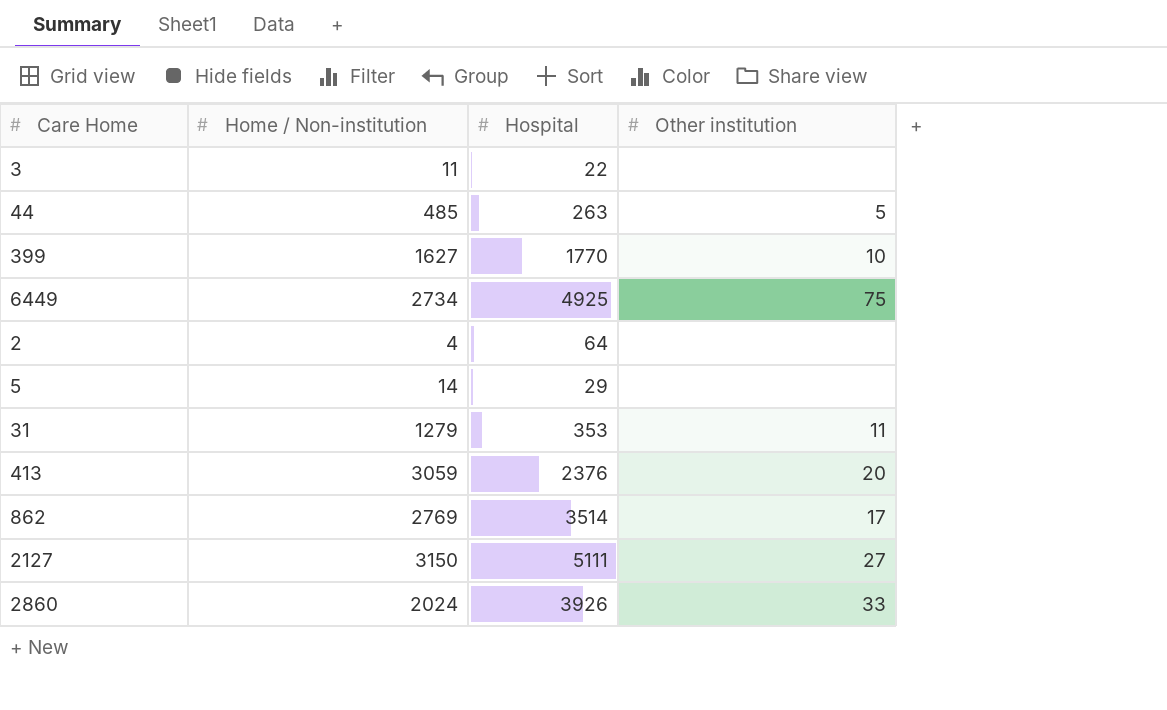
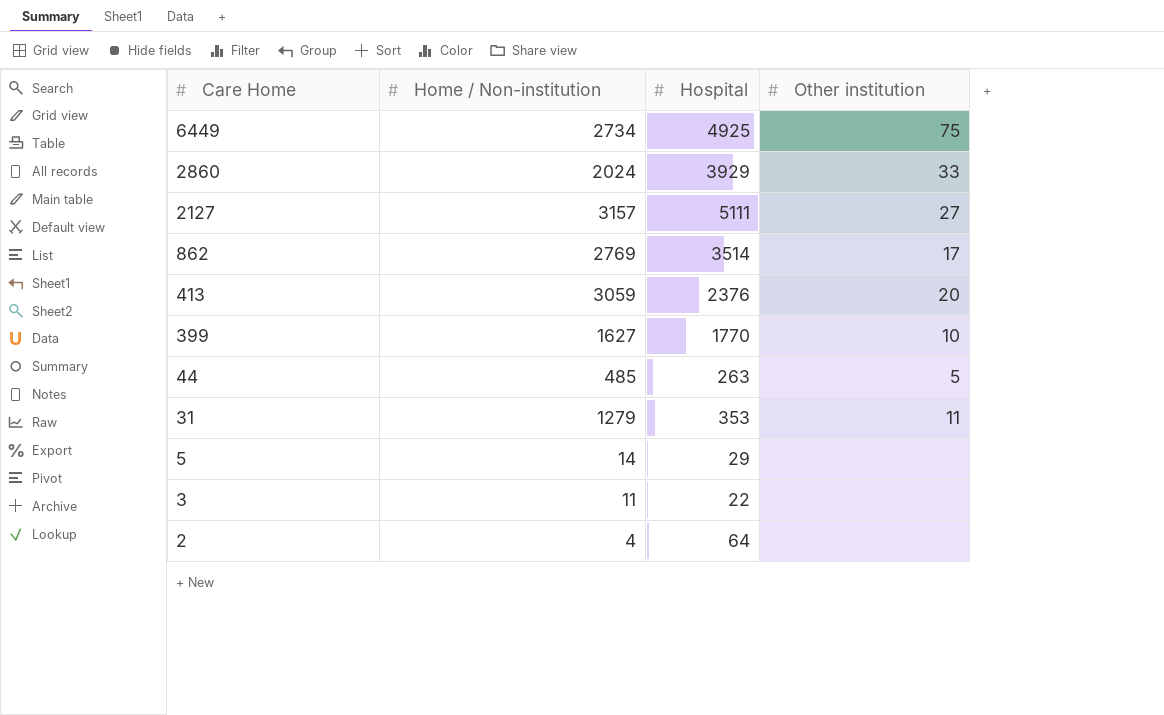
row order: none -> Care Home descending
2860 | Hospital: 3926 -> 3929
2127 | Home / Non-institution: 3150 -> 3157

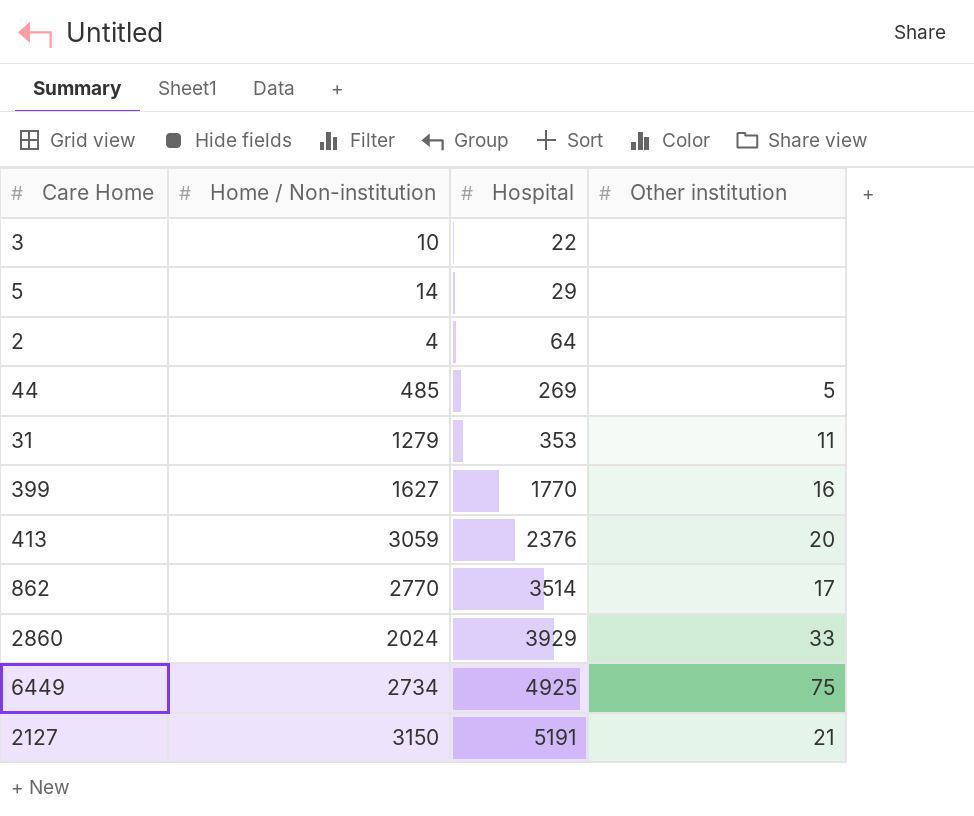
row order: Care Home descending -> Hospital ascending
3 | Home / Non-institution: 11 -> 10
44 | Hospital: 263 -> 269
399 | Other institution: 10 -> 16
862 | Home / Non-institution: 2769 -> 2770
2127 | Home / Non-institution: 3157 -> 3150
2127 | Hospital: 5111 -> 5191
2127 | Other institution: 27 -> 21

